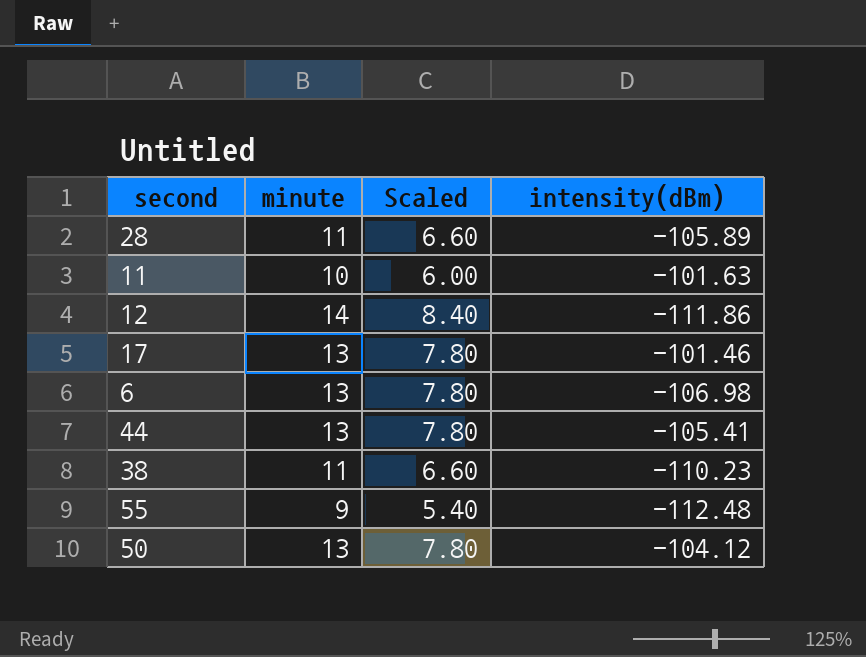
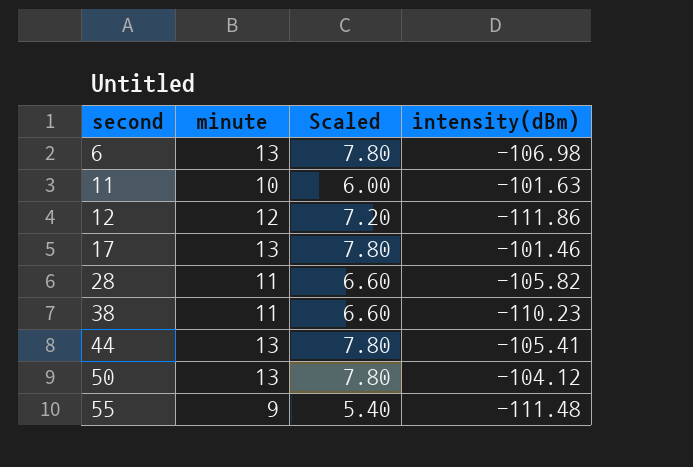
row order: none -> second ascending
12 | minute: 14 -> 12
12 | Scaled: 8.40 -> 7.20
28 | intensity(dBm): -105.89 -> -105.82
55 | intensity(dBm): -112.48 -> -111.48

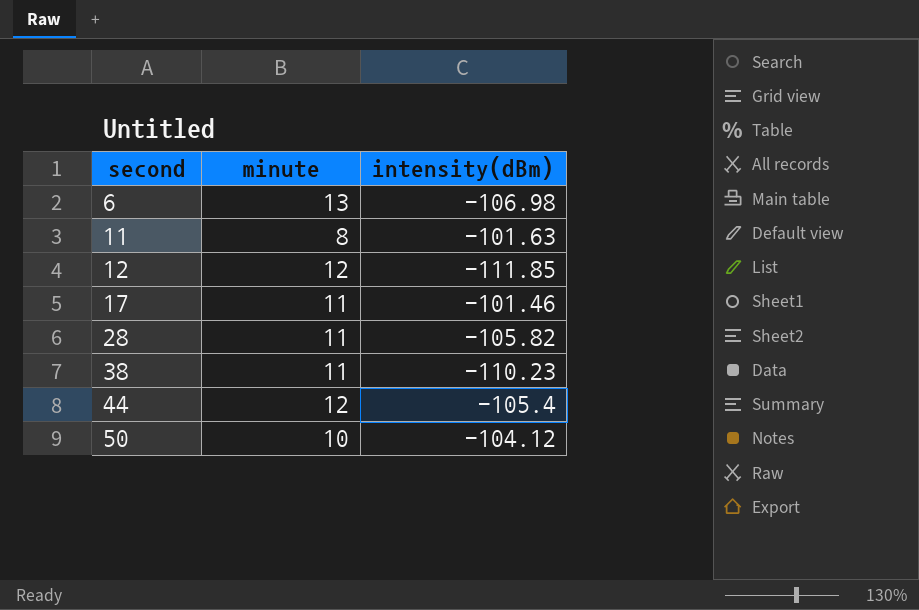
column Scaled | formula: [minute] * 0.6 -> none
row 55: 9 | 5.40 | -111.48 -> none
11 | minute: 10 -> 8
12 | intensity(dBm): -111.86 -> -111.85
17 | minute: 13 -> 11
44 | minute: 13 -> 12
44 | intensity(dBm): -105.41 -> -105.4
50 | minute: 13 -> 10

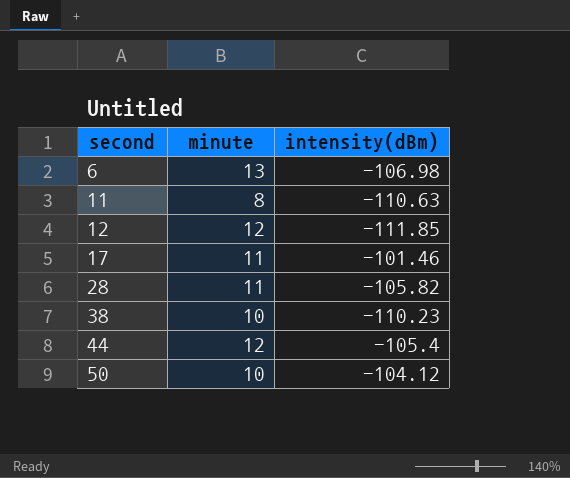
11 | intensity(dBm): -101.63 -> -110.63
38 | minute: 11 -> 10

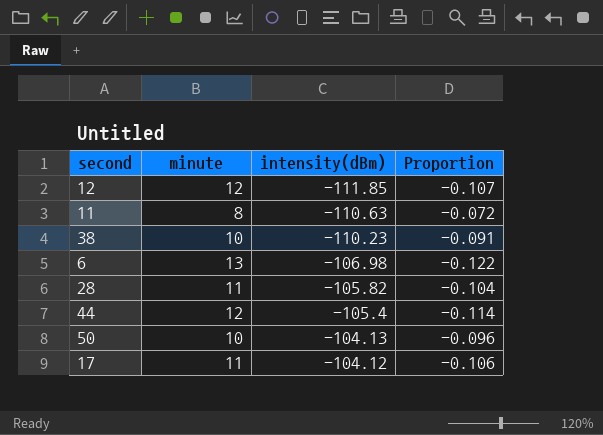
row order: second ascending -> intensity(dBm) ascending
column Proportion | formula: none -> [minute] / [intensity(dBm)]
50 | intensity(dBm): -104.12 -> -104.13
17 | intensity(dBm): -101.46 -> -104.12

